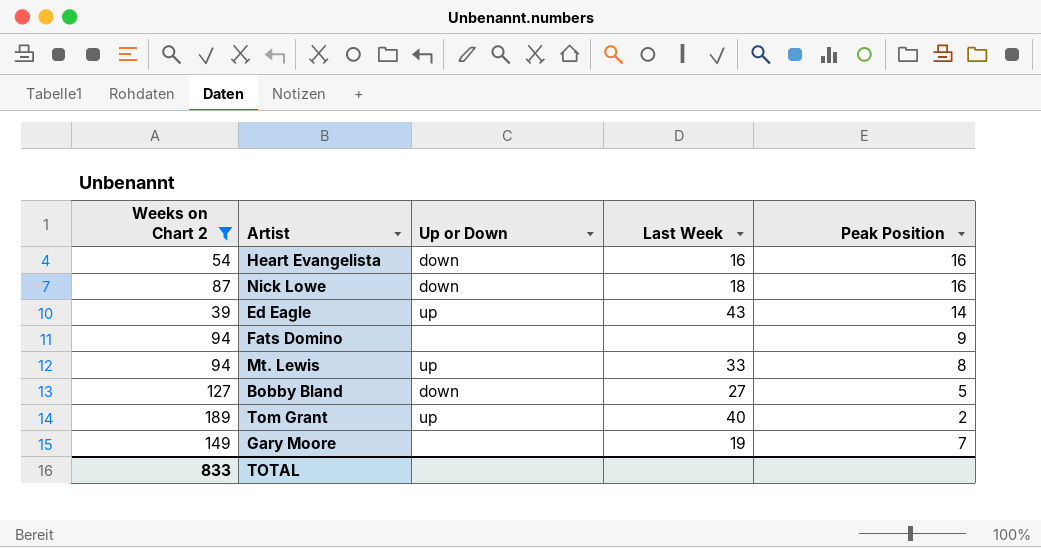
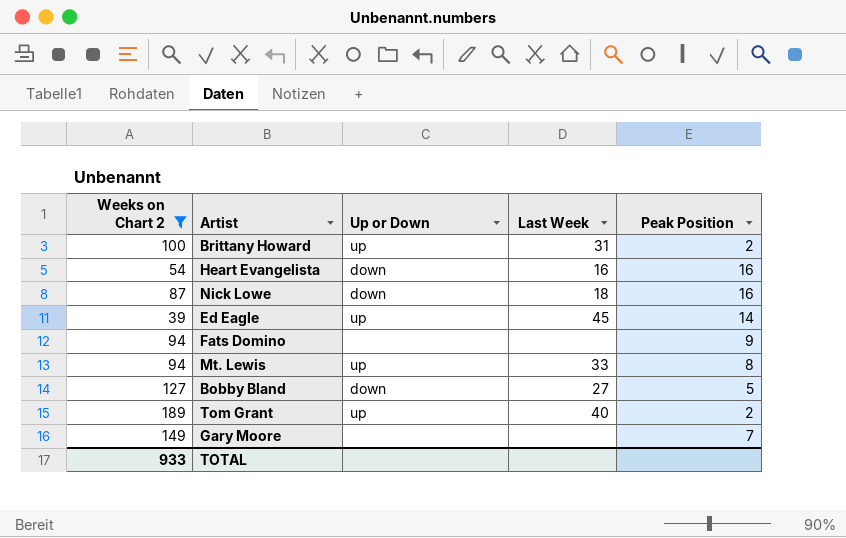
row Brittany Howard: none -> 100 | up | 31 | 2
Ed Eagle | Last Week: 43 -> 45
Gary Moore | Last Week: 19 -> none
TOTAL | Weeks on Chart 2: 833 -> 933

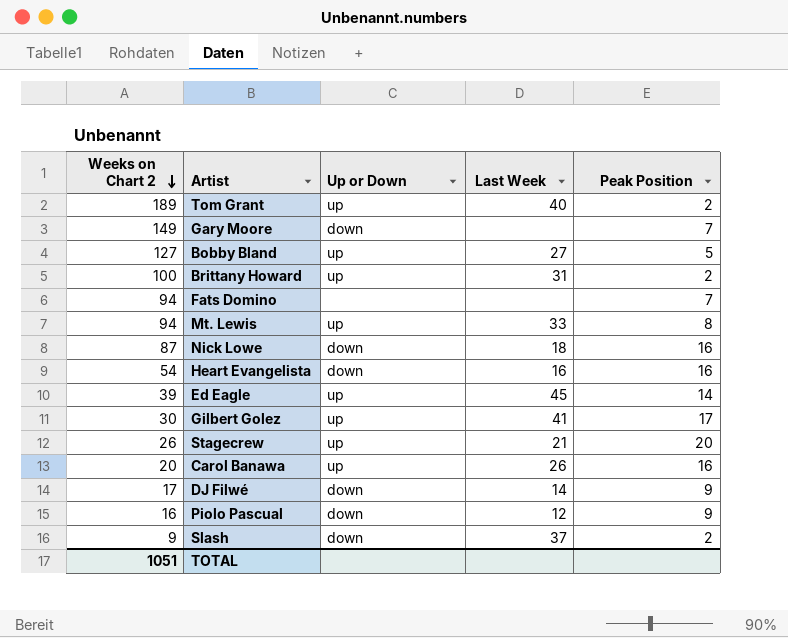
filter: Weeks on Chart 2 >= 39 -> none
row order: none -> Weeks on Chart 2 descending
Gary Moore | Up or Down: none -> down
Bobby Bland | Up or Down: down -> up
Fats Domino | Peak Position: 9 -> 7
TOTAL | Weeks on Chart 2: 933 -> 1051

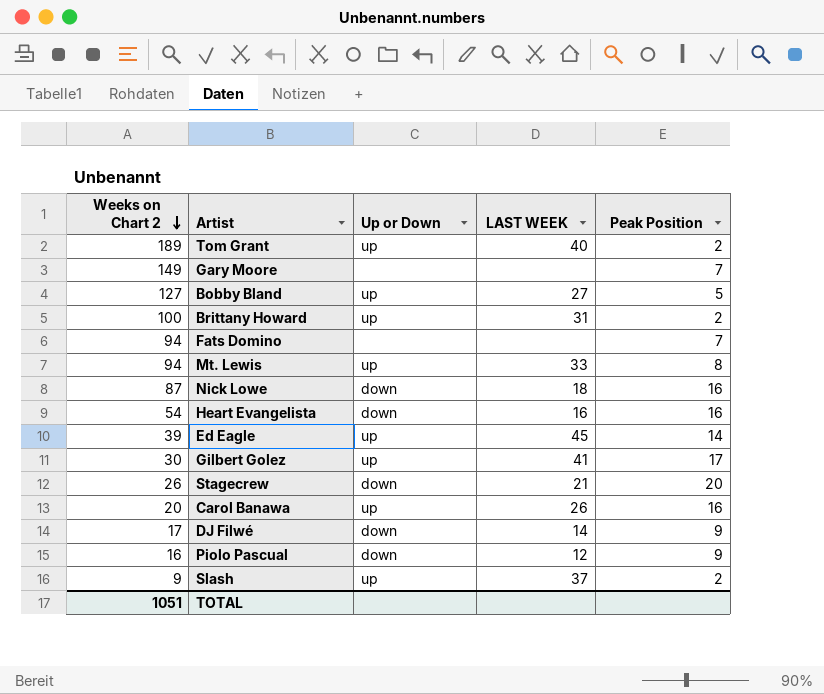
column name: Last Week -> LAST WEEK
Gary Moore | Up or Down: down -> none
Stagecrew | Up or Down: up -> down
Slash | Up or Down: down -> up

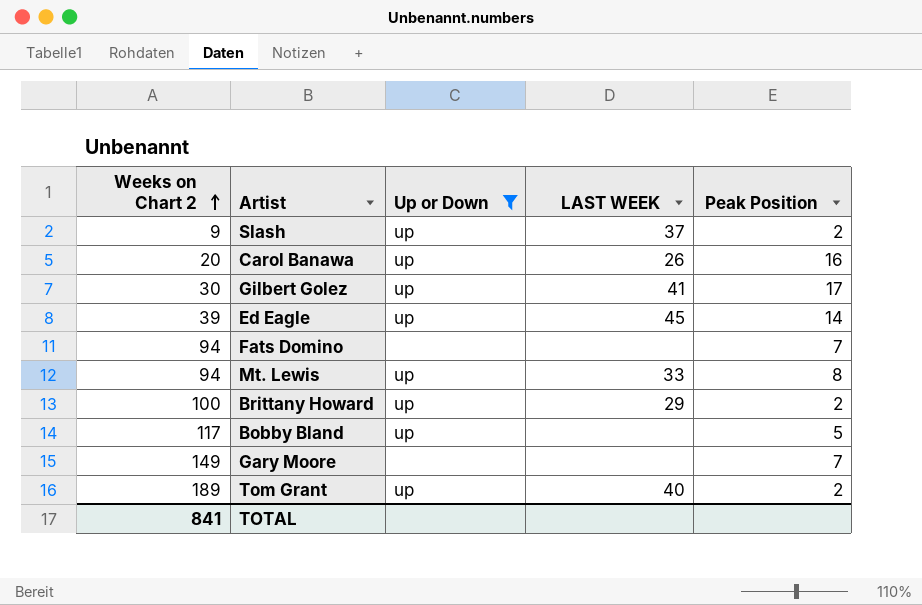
filter: none -> Up or Down != down
row order: Weeks on Chart 2 descending -> Weeks on Chart 2 ascending
Brittany Howard | LAST WEEK: 31 -> 29
Bobby Bland | Weeks on Chart 2: 127 -> 117
Bobby Bland | LAST WEEK: 27 -> none
TOTAL | Weeks on Chart 2: 1051 -> 841

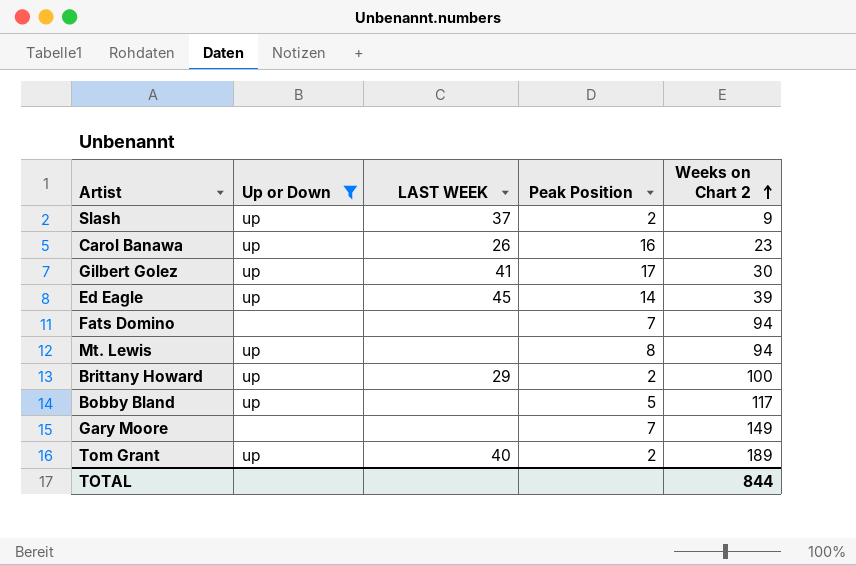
column Weeks on Chart 2 | position: 1 -> 5
Carol Banawa | Weeks on Chart 2: 20 -> 23
Mt. Lewis | LAST WEEK: 33 -> none
TOTAL | Weeks on Chart 2: 841 -> 844

